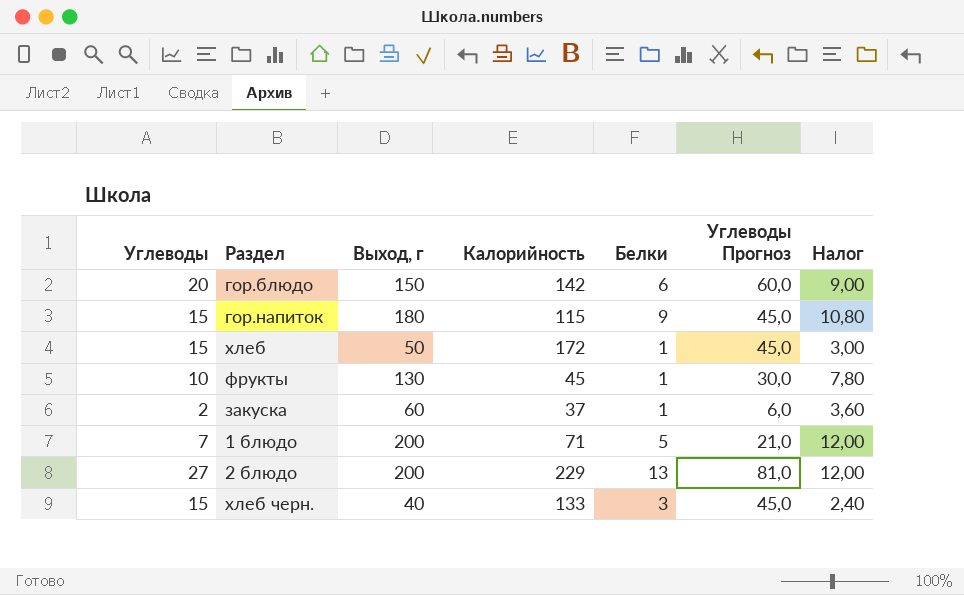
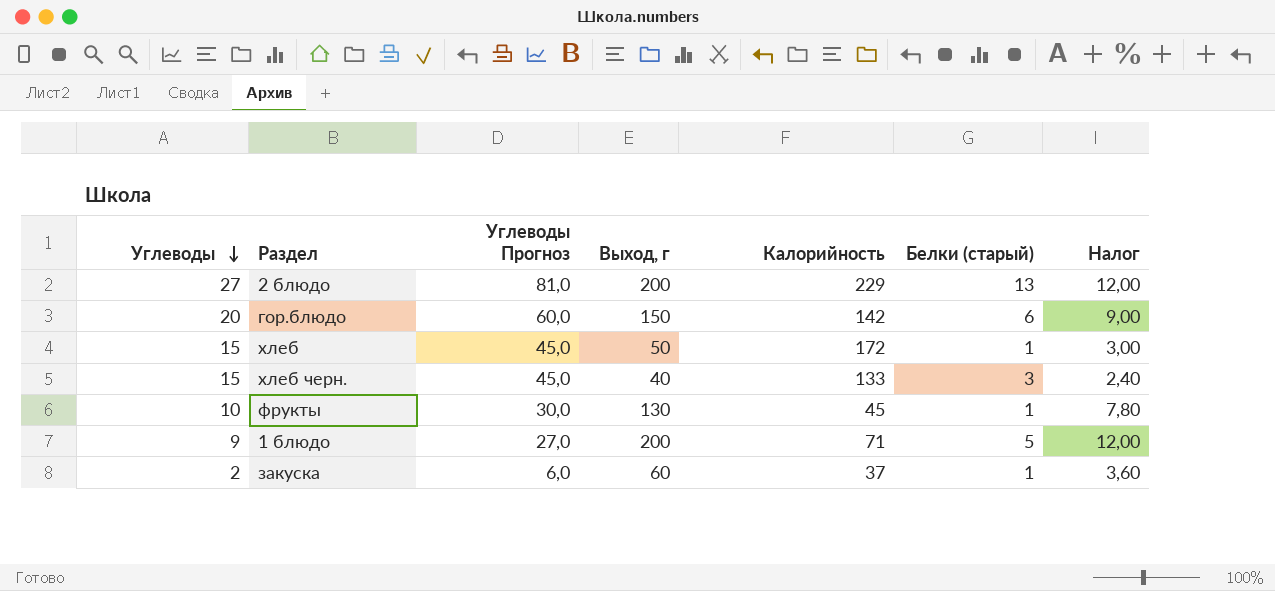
row order: none -> Углеводы descending
column Углеводы Прогноз | position: 6 -> 3
column name: Белки -> Белки (старый)
row гор.напиток: 15 | 180 | 115 | 9 | 45,0 | 10,80 -> none
1 блюдо | Углеводы: 7 -> 9
1 блюдо | Углеводы Прогноз: 21,0 -> 27,0

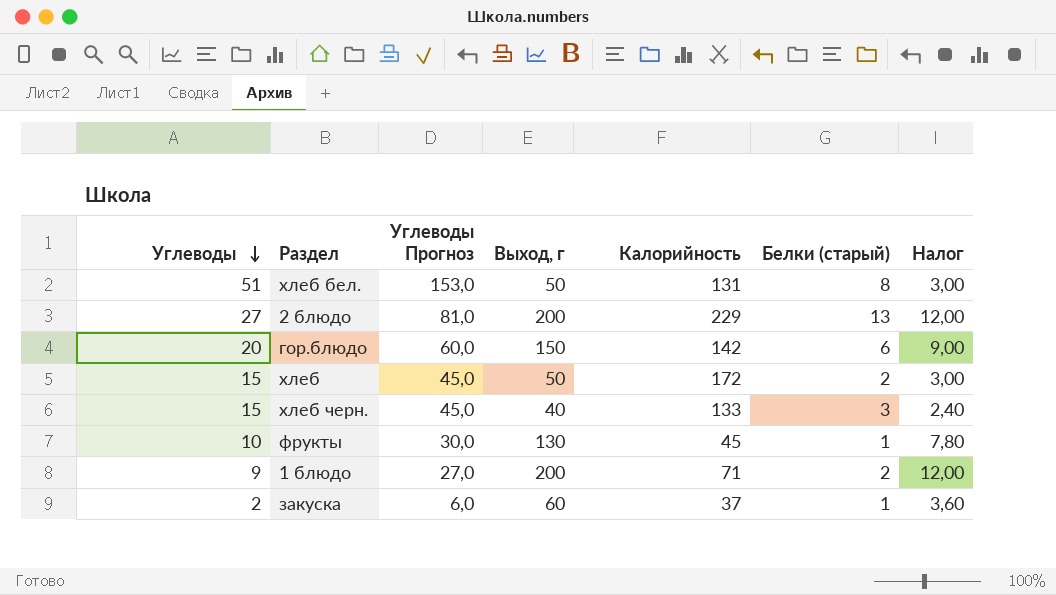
row хлеб бел.: none -> 51 | 153,0 | 50 | 131 | 8 | 3,00
хлеб | Белки (старый): 1 -> 2
1 блюдо | Белки (старый): 5 -> 2

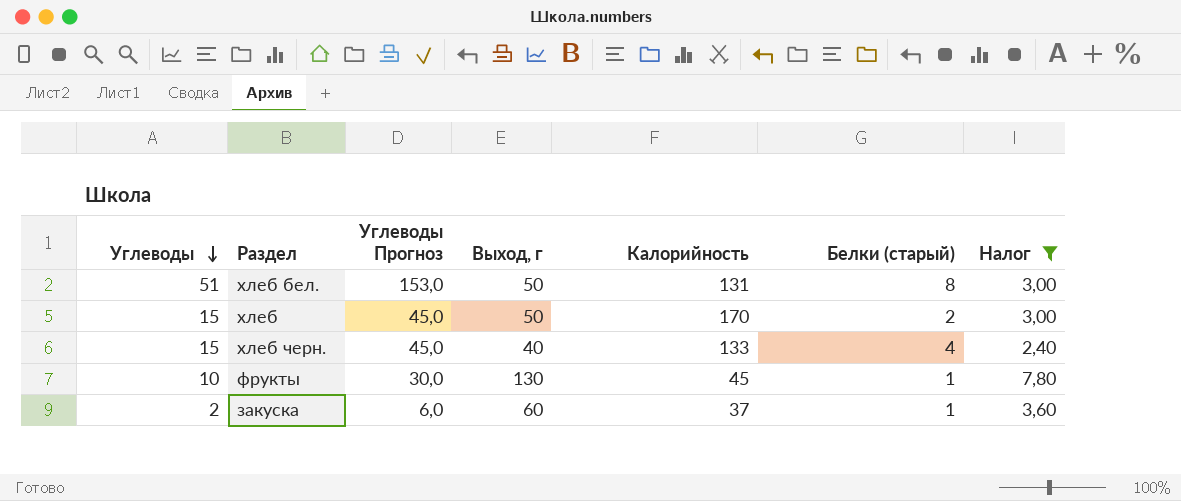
filter: none -> Налог <= 7,80
хлеб | Калорийность: 172 -> 170
хлеб черн. | Белки (старый): 3 -> 4

